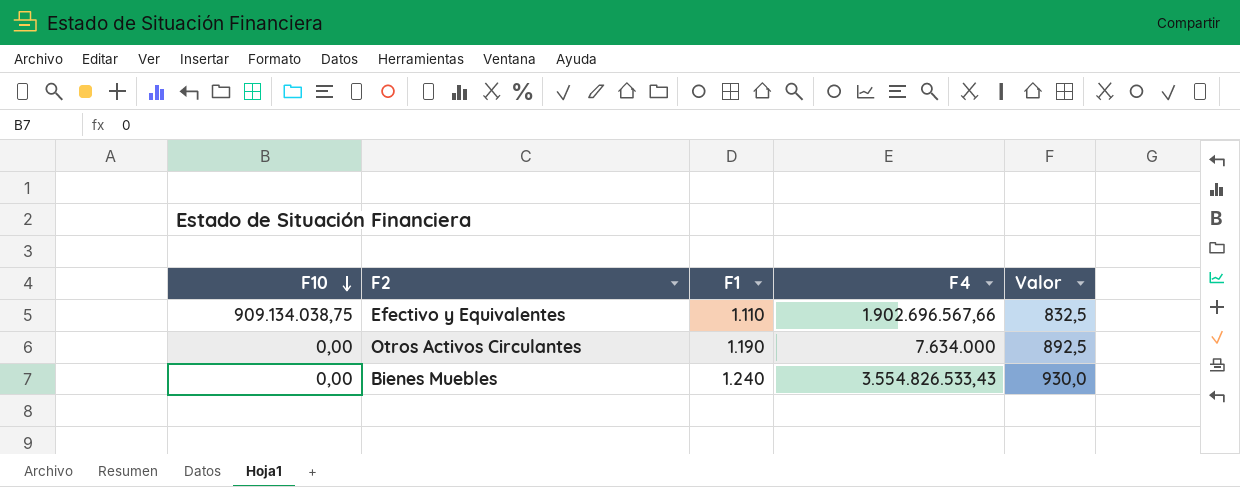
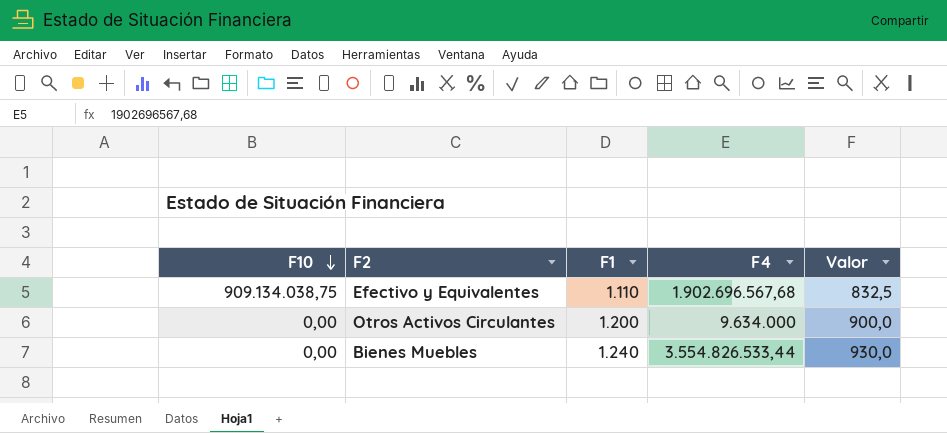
Efectivo y Equivalentes | F4: 1.902.696.567,66 -> 1.902.696.567,68
Otros Activos Circulantes | F1: 1.190 -> 1.200
Otros Activos Circulantes | F4: 7.634.000 -> 9.634.000
Otros Activos Circulantes | Valor: 892,5 -> 900,0
Bienes Muebles | F4: 3.554.826.533,43 -> 3.554.826.533,44

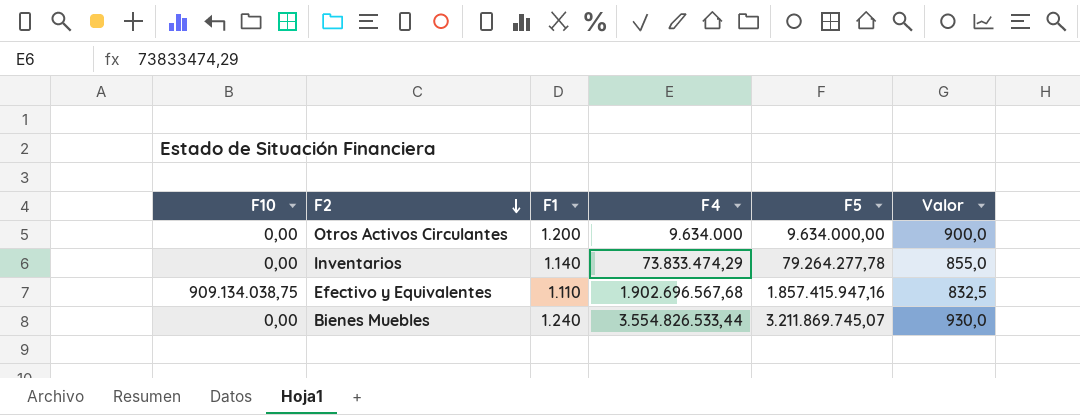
row order: F10 descending -> F2 descending
column F5 | position: none -> 5
row Inventarios: none -> 0,00 | 1.140 | 73.833.474,29 | 79.264.277,78 | 855,0

